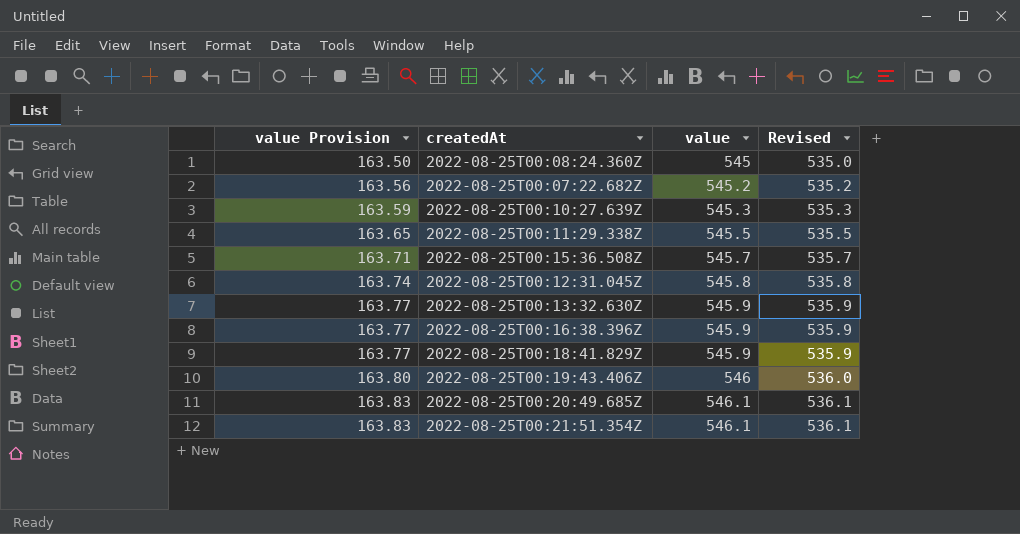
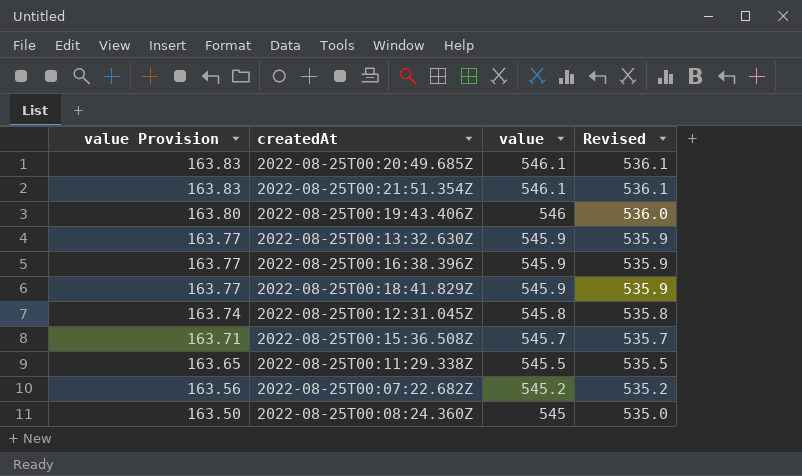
row order: value Provision ascending -> value Provision descending
row 2022-08-25T00:10:27.639Z: 163.59 | 545.3 | 535.3 -> none

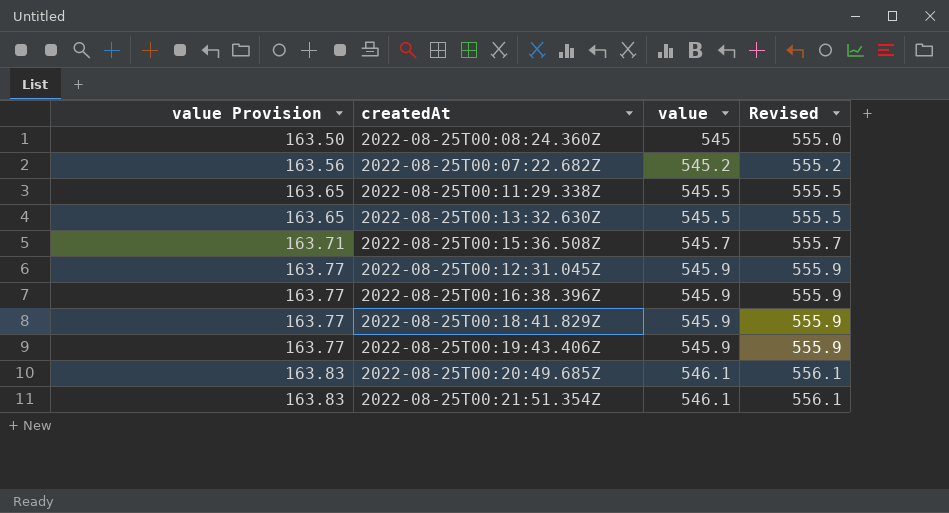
row order: value Provision descending -> value Provision ascending
column Revised | formula: [value] - 10 -> [value] + 10
2022-08-25T00:13:32.630Z | value Provision: 163.77 -> 163.65
2022-08-25T00:13:32.630Z | value: 545.9 -> 545.5
2022-08-25T00:12:31.045Z | value Provision: 163.74 -> 163.77
2022-08-25T00:12:31.045Z | value: 545.8 -> 545.9
2022-08-25T00:19:43.406Z | value Provision: 163.80 -> 163.77
2022-08-25T00:19:43.406Z | value: 546 -> 545.9

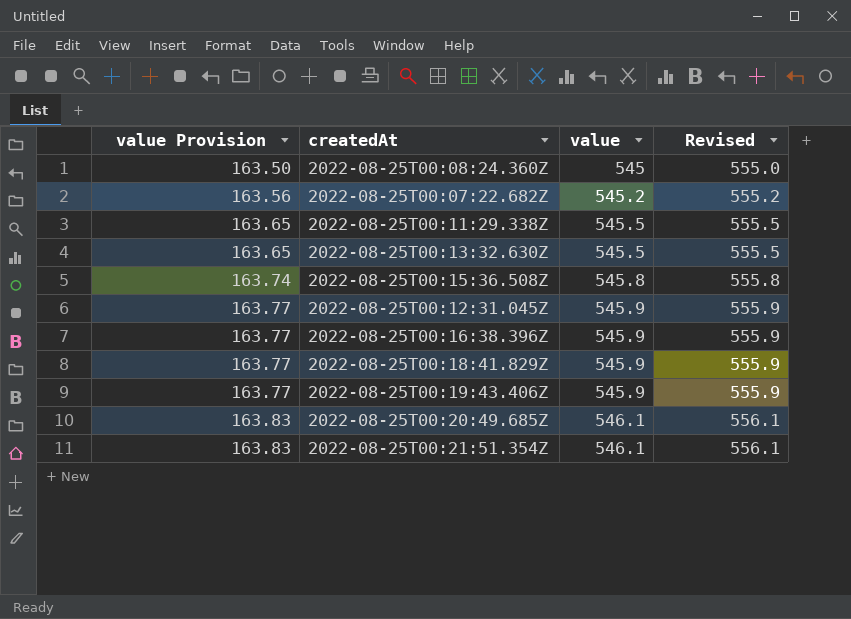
2022-08-25T00:15:36.508Z | value Provision: 163.71 -> 163.74
2022-08-25T00:15:36.508Z | value: 545.7 -> 545.8
2022-08-25T00:15:36.508Z | Revised: 555.7 -> 555.8

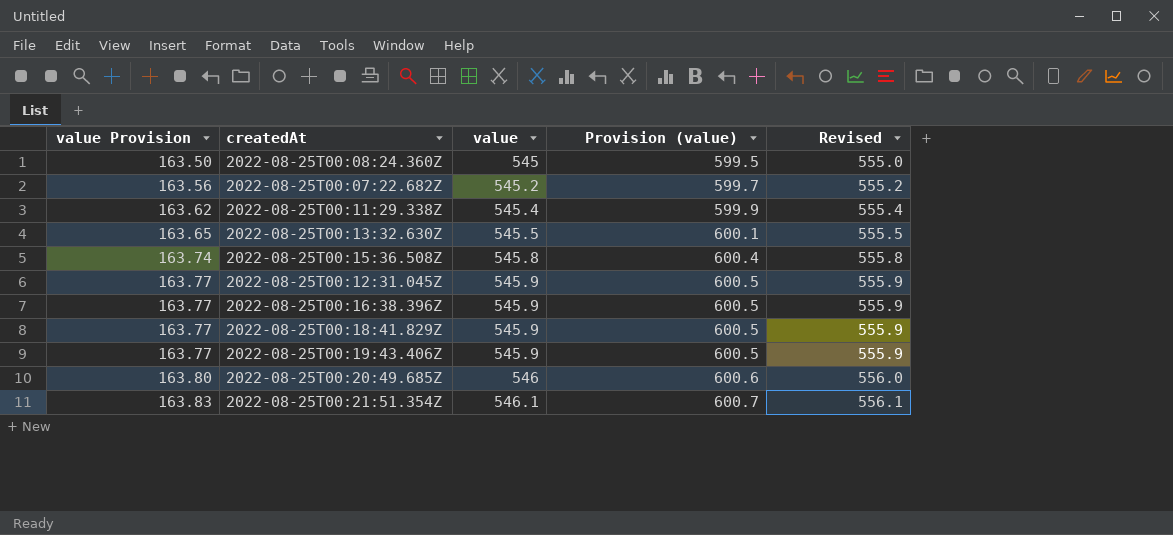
column Provision (value) | formula: none -> [value] * 1.1
2022-08-25T00:11:29.338Z | value Provision: 163.65 -> 163.62
2022-08-25T00:11:29.338Z | value: 545.5 -> 545.4
2022-08-25T00:11:29.338Z | Revised: 555.5 -> 555.4
2022-08-25T00:20:49.685Z | value Provision: 163.83 -> 163.80
2022-08-25T00:20:49.685Z | value: 546.1 -> 546
2022-08-25T00:20:49.685Z | Revised: 556.1 -> 556.0

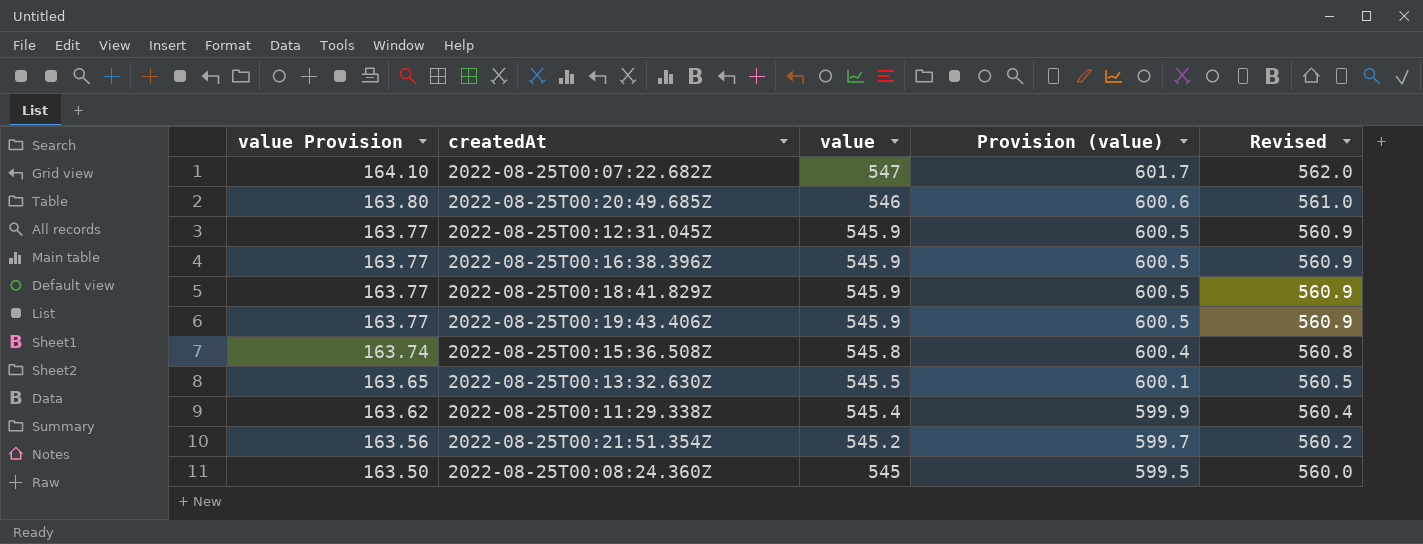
row order: value Provision ascending -> value Provision descending
column Revised | formula: [value] + 10 -> [value] + 15
2022-08-25T00:07:22.682Z | value Provision: 163.56 -> 164.10
2022-08-25T00:07:22.682Z | value: 545.2 -> 547
2022-08-25T00:07:22.682Z | Provision (value): 599.7 -> 601.7
2022-08-25T00:21:51.354Z | value Provision: 163.83 -> 163.56
2022-08-25T00:21:51.354Z | value: 546.1 -> 545.2
2022-08-25T00:21:51.354Z | Provision (value): 600.7 -> 599.7

